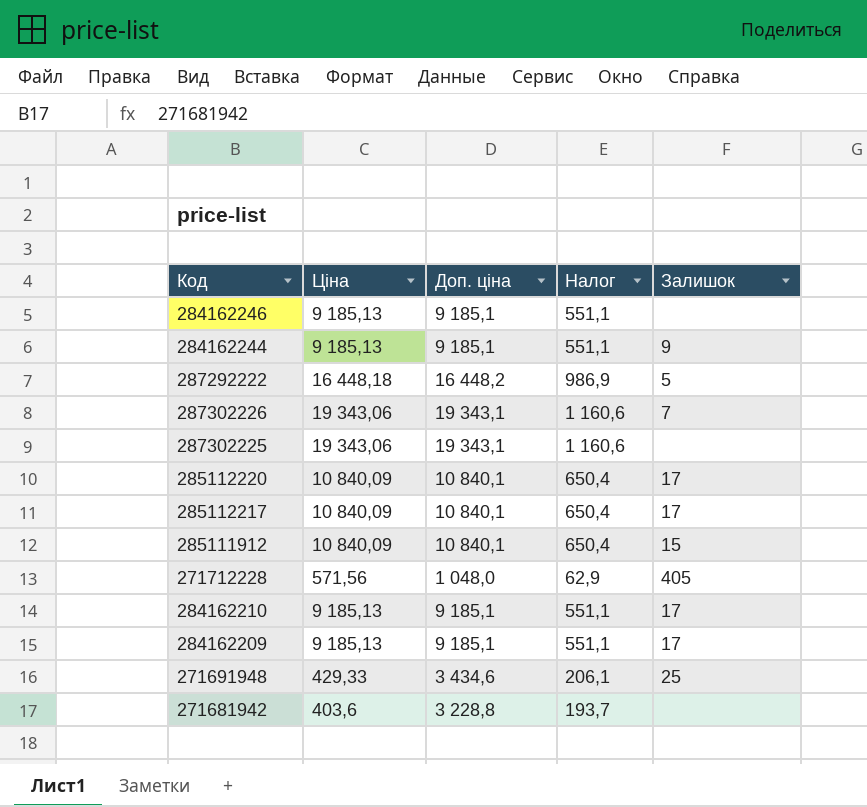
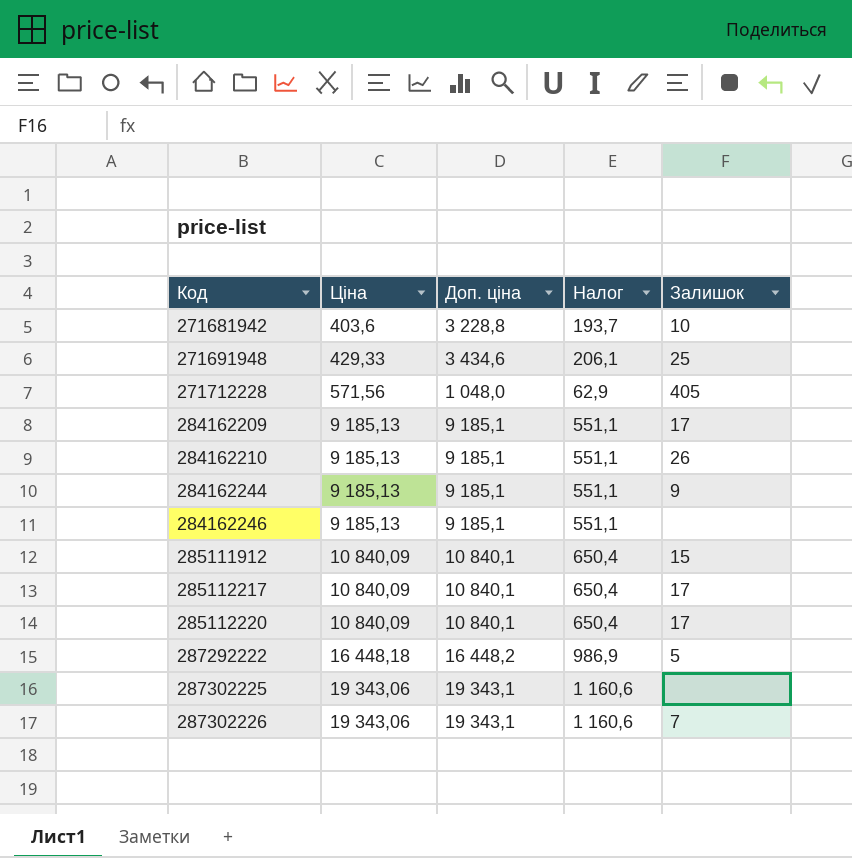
row order: none -> Код ascending
271681942 | Залишок: none -> 10
284162210 | Залишок: 17 -> 26

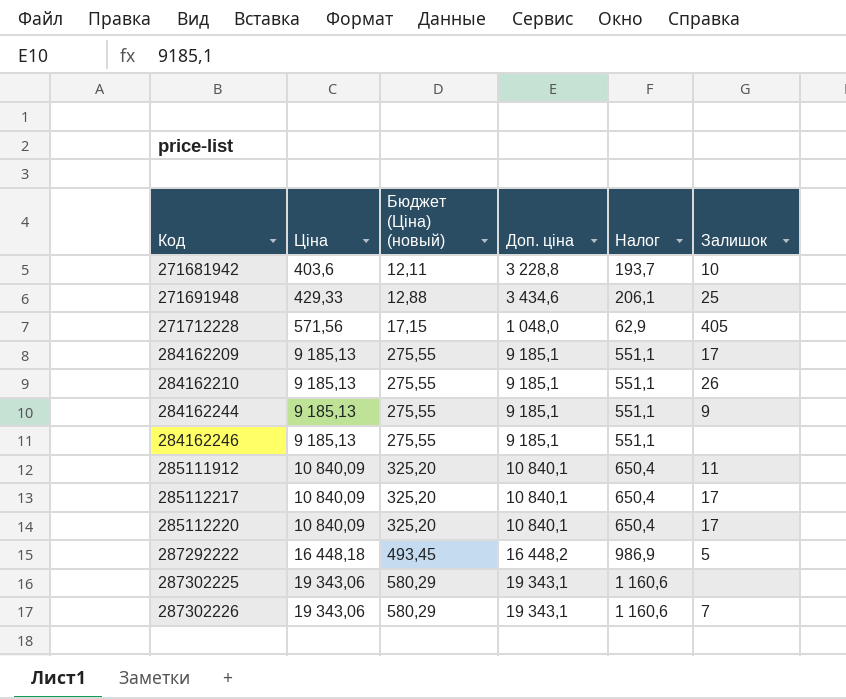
column Бюджет (Ціна) (новый) | formula: none -> [Ціна] * 0,03
285111912 | Залишок: 15 -> 11

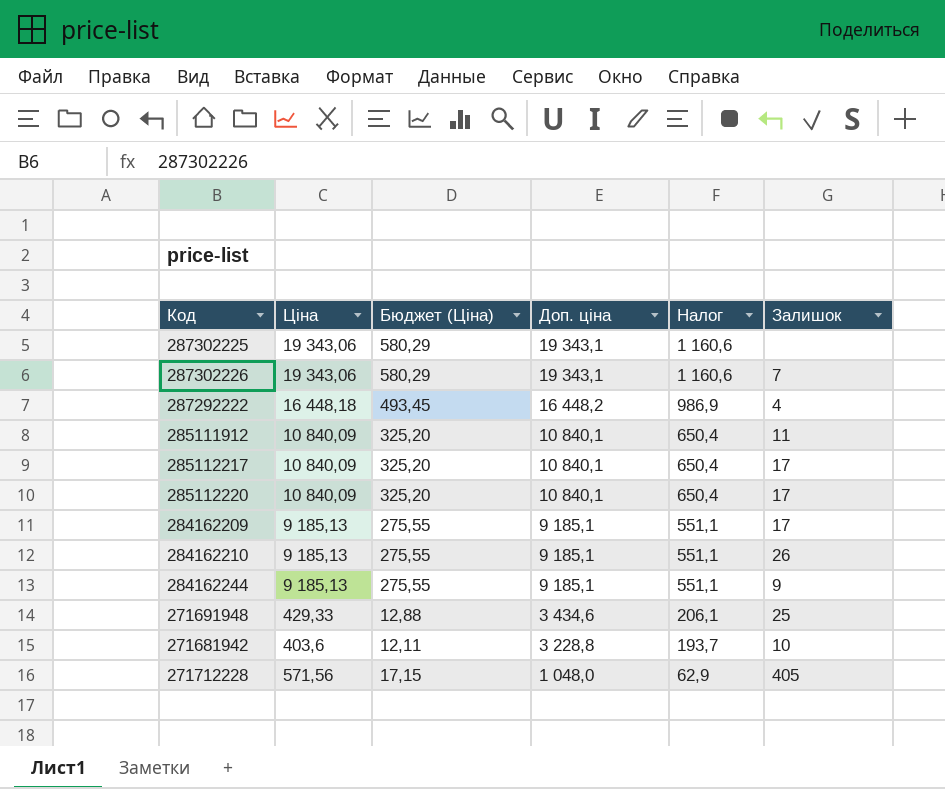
row order: Код ascending -> Доп. ціна descending
column name: Бюджет (Ціна) (новый) -> Бюджет (Ціна)
row 284162246: 9 185,13 | 275,55 | 9 185,1 | 551,1 | none -> none
287292222 | Залишок: 5 -> 4

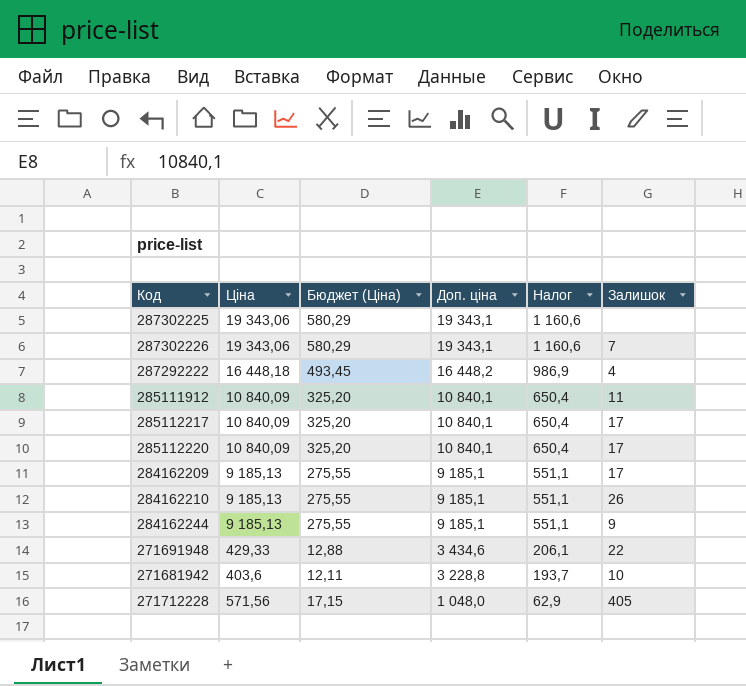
271691948 | Залишок: 25 -> 22

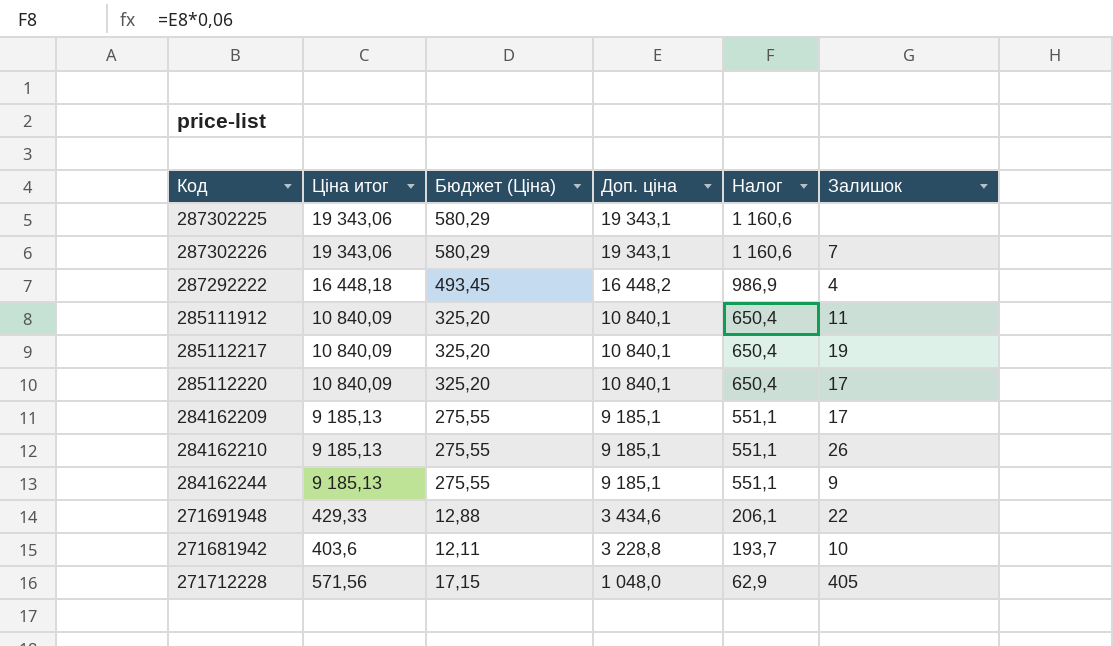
column name: Ціна -> Ціна итог
285112217 | Залишок: 17 -> 19

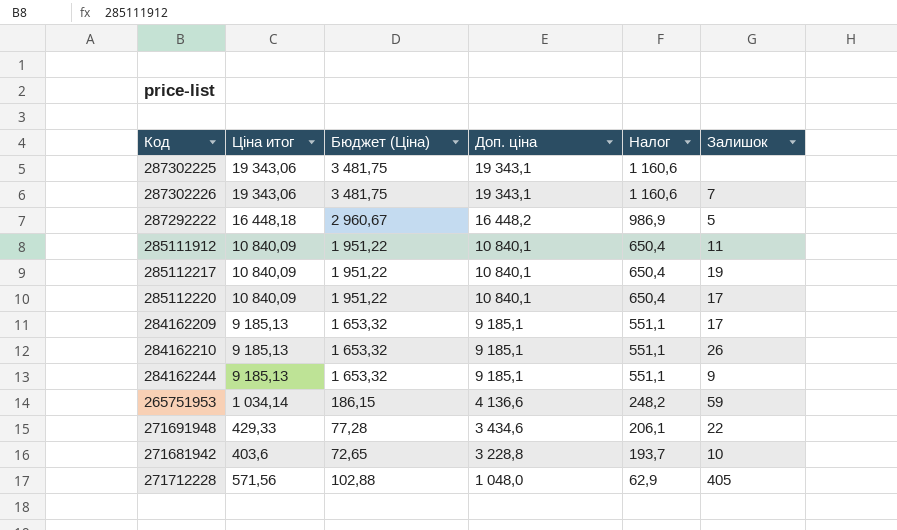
column Бюджет (Ціна) | formula: [Ціна итог] * 0,03 -> [Ціна итог] * 0,18
287292222 | Залишок: 4 -> 5
row 265751953: none -> 1 034,14 | 186,15 | 4 136,6 | 248,2 | 59

